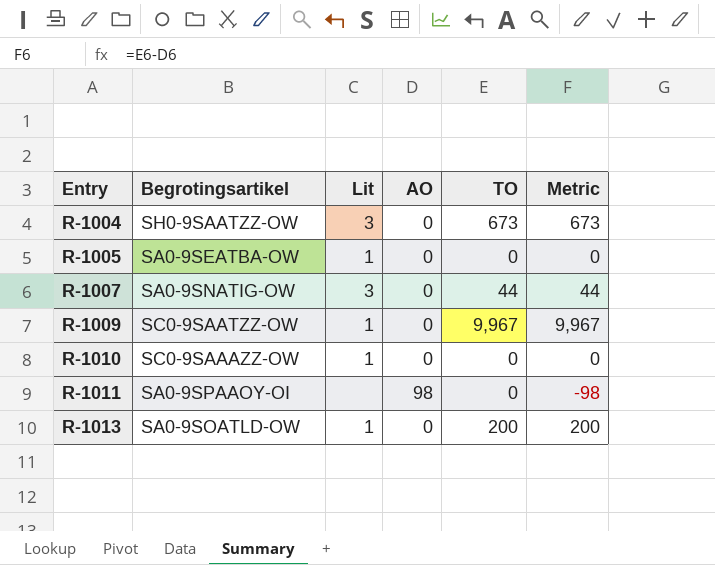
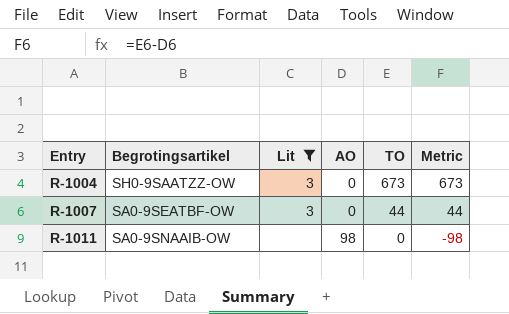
filter: none -> Lit != 1
R-1007 | Begrotingsartikel: SA0-9SNATIG-OW -> SA0-9SEATBF-OW
R-1011 | Begrotingsartikel: SA0-9SPAAOY-OI -> SA0-9SNAAIB-OW

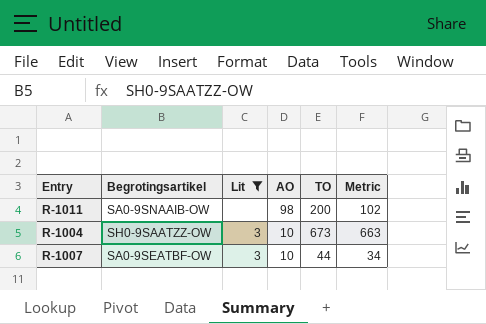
row order: Entry ascending -> AO descending
R-1011 | TO: 0 -> 200
R-1011 | Metric: -98 -> 102
R-1004 | AO: 0 -> 10
R-1004 | Metric: 673 -> 663
R-1007 | AO: 0 -> 10
R-1007 | Metric: 44 -> 34

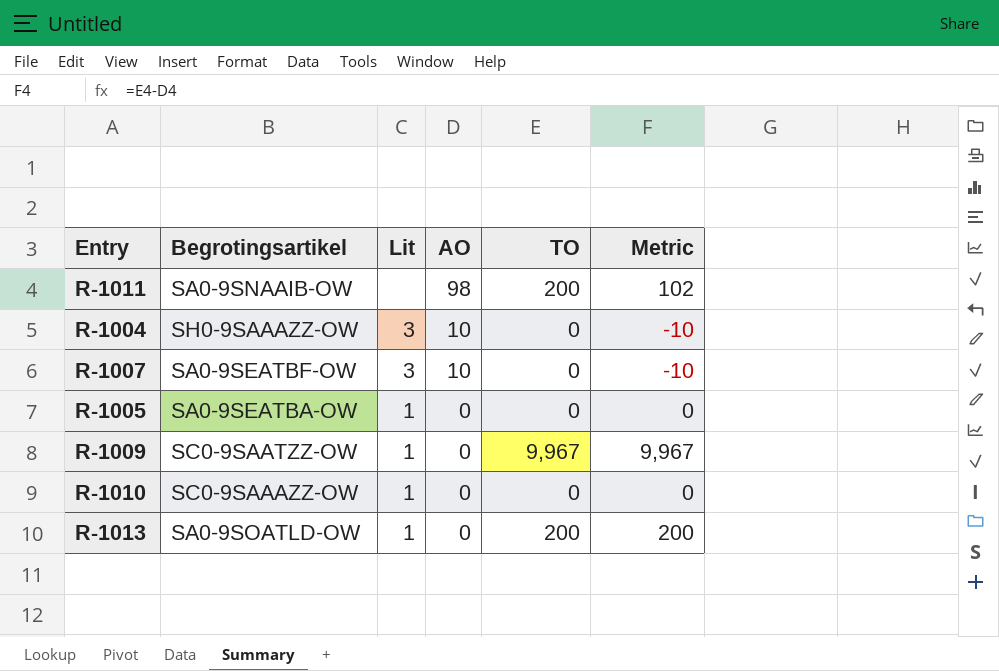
filter: Lit != 1 -> none
R-1004 | Begrotingsartikel: SH0-9SAATZZ-OW -> SH0-9SAAAZZ-OW
R-1004 | TO: 673 -> 0
R-1004 | Metric: 663 -> -10
R-1007 | TO: 44 -> 0
R-1007 | Metric: 34 -> -10

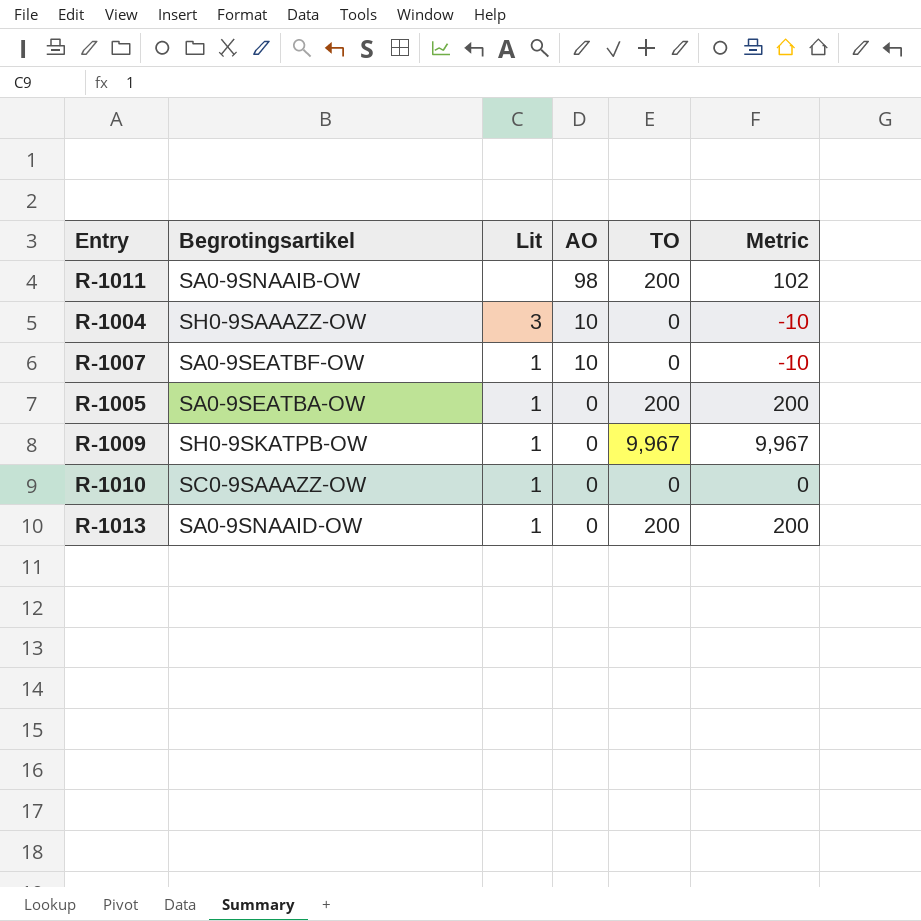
R-1007 | Lit: 3 -> 1
R-1005 | TO: 0 -> 200
R-1005 | Metric: 0 -> 200
R-1009 | Begrotingsartikel: SC0-9SAATZZ-OW -> SH0-9SKATPB-OW
R-1013 | Begrotingsartikel: SA0-9SOATLD-OW -> SA0-9SNAAID-OW

